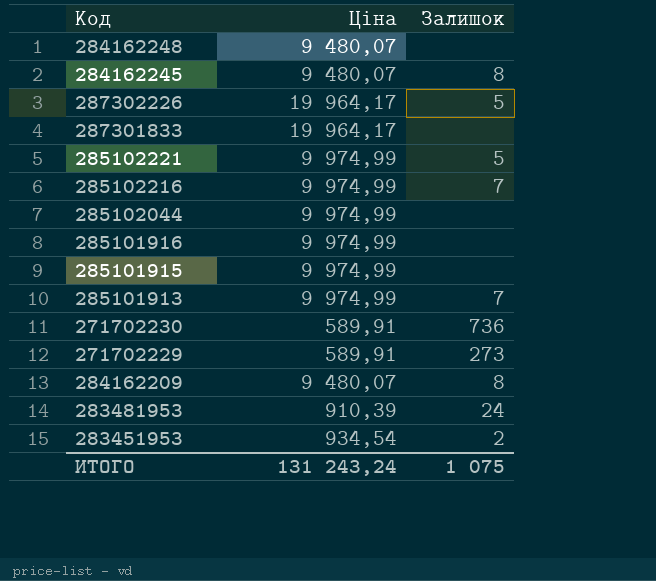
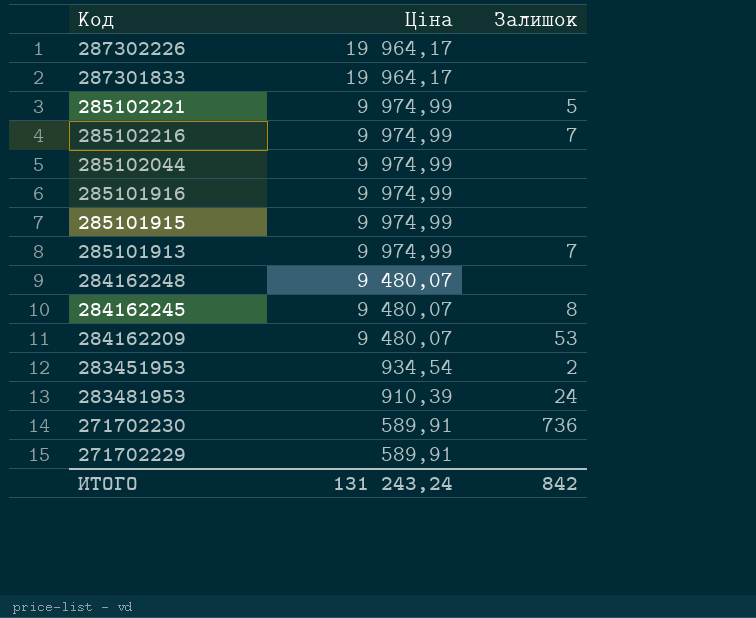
row order: none -> Ціна descending
287302226 | Залишок: 5 -> none
284162209 | Залишок: 8 -> 53
271702229 | Залишок: 273 -> none
ИТОГО | Залишок: 1 075 -> 842

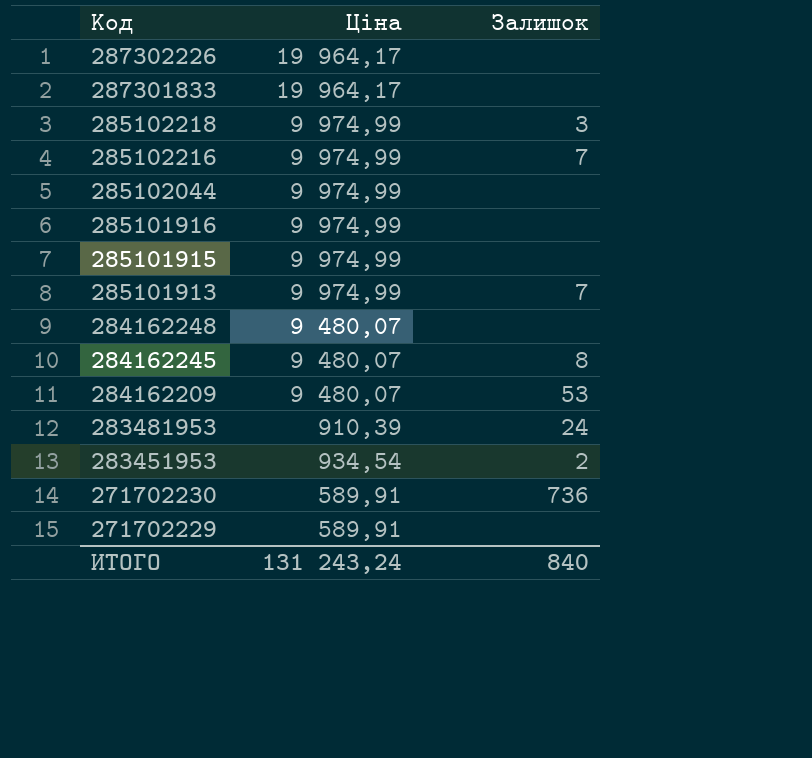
row order: Ціна descending -> Код descending
row 285102221: 9 974,99 | 5 -> none
row 285102218: none -> 9 974,99 | 3
ИТОГО | Залишок: 842 -> 840

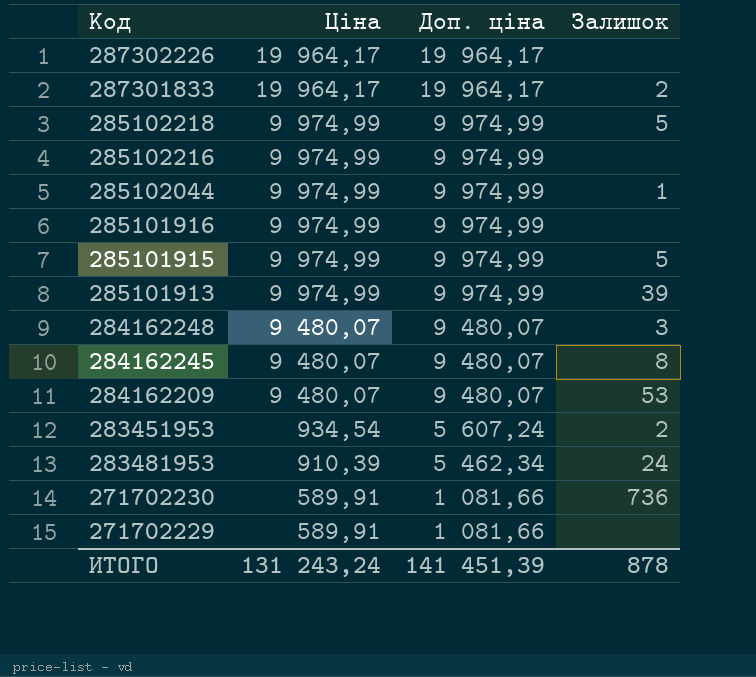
row order: Код descending -> Ціна descending
column Доп. ціна | position: none -> 3
287301833 | Залишок: none -> 2
285102218 | Залишок: 3 -> 5
285102216 | Залишок: 7 -> none
285102044 | Залишок: none -> 1
285101915 | Залишок: none -> 5
285101913 | Залишок: 7 -> 39
284162248 | Залишок: none -> 3
ИТОГО | Залишок: 840 -> 878

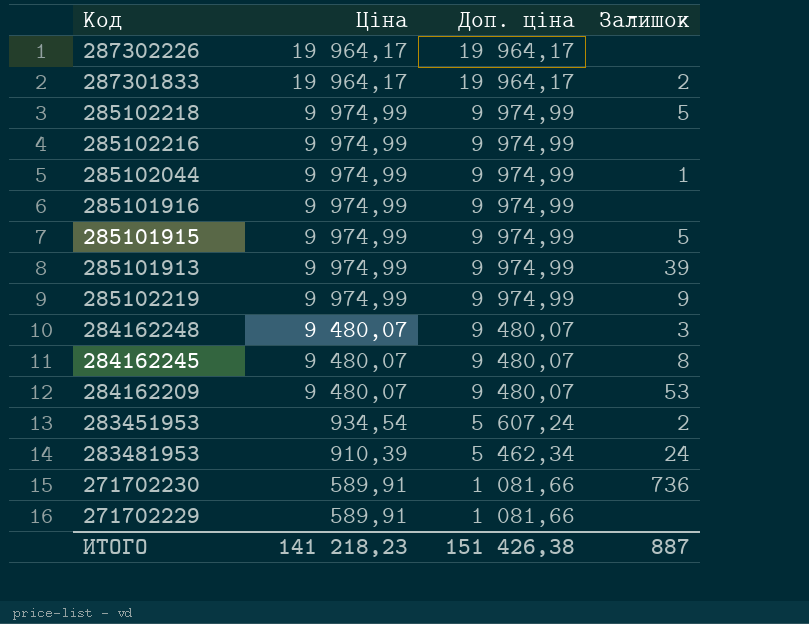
row 285102219: none -> 9 974,99 | 9 974,99 | 9
ИТОГО | Ціна: 131 243,24 -> 141 218,23
ИТОГО | Доп. ціна: 141 451,39 -> 151 426,38
ИТОГО | Залишок: 878 -> 887

